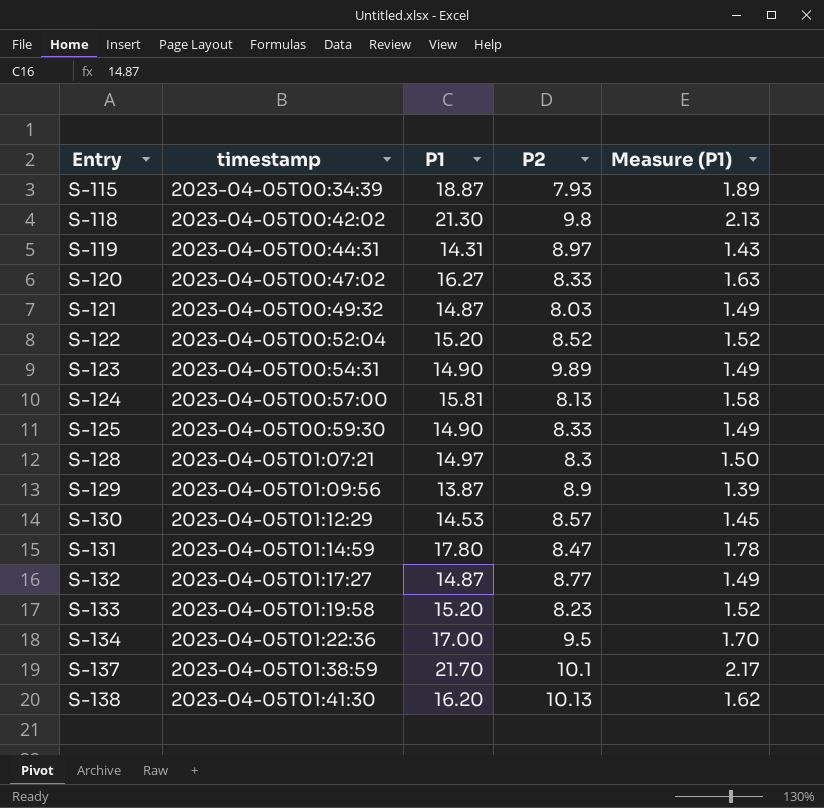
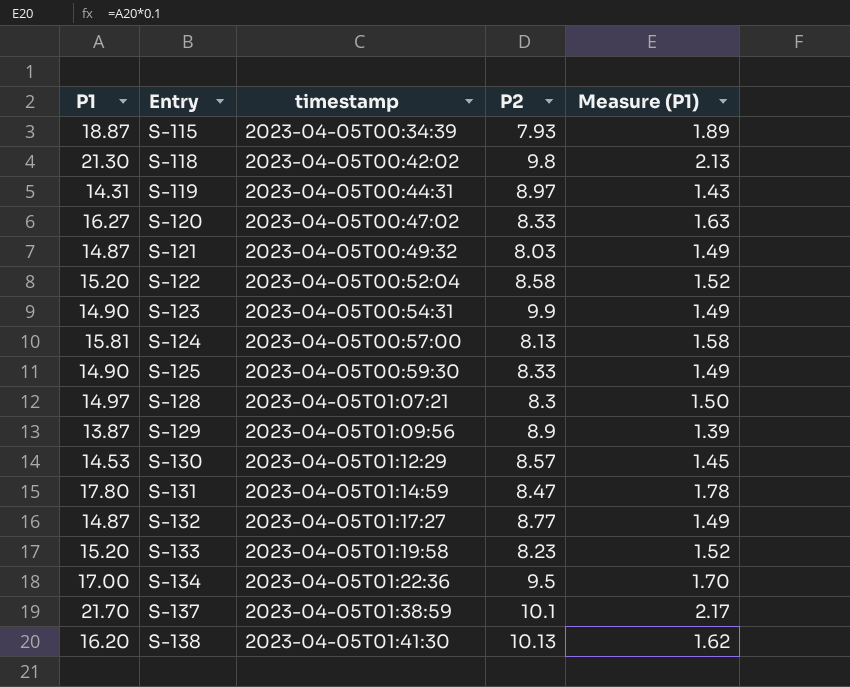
column P1 | position: 3 -> 1
S-122 | P2: 8.52 -> 8.58
S-123 | P2: 9.89 -> 9.9

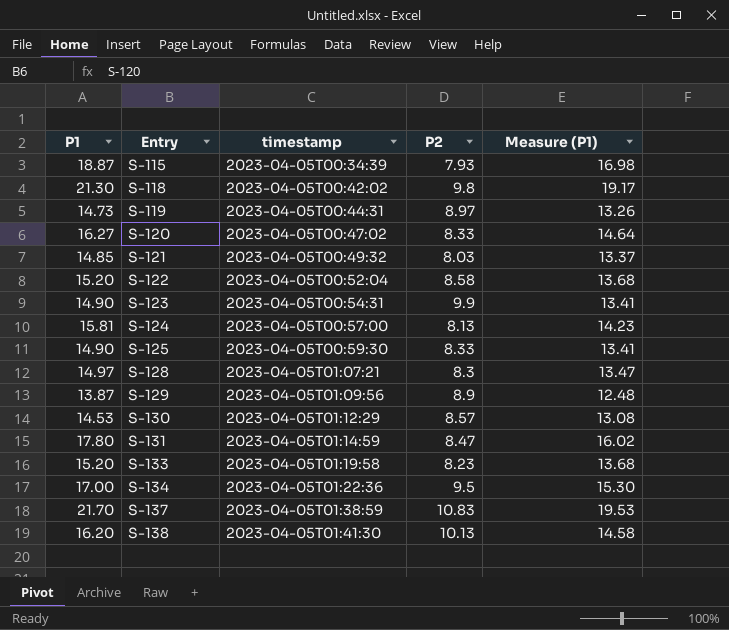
column Measure (P1) | formula: [P1] * 0.1 -> [P1] * 0.9
row S-132: 14.87 | 2023-04-05T01:17:27 | 8.77 | 1.49 -> none
S-119 | P1: 14.31 -> 14.73
S-121 | P1: 14.87 -> 14.85
S-137 | P2: 10.1 -> 10.83

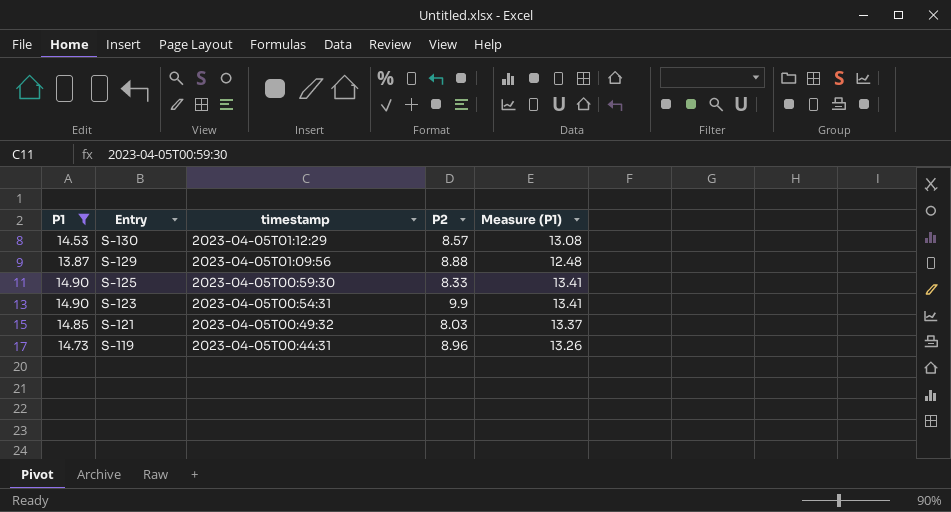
filter: none -> P1 <= 14.90
row order: Entry ascending -> Entry descending
S-129 | P2: 8.9 -> 8.88
S-119 | P2: 8.97 -> 8.96

